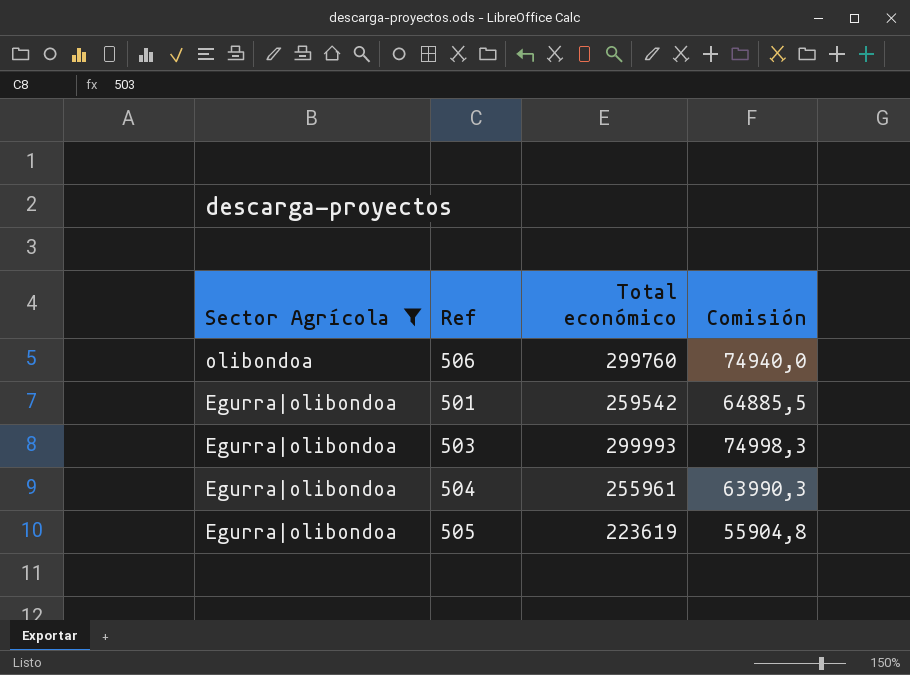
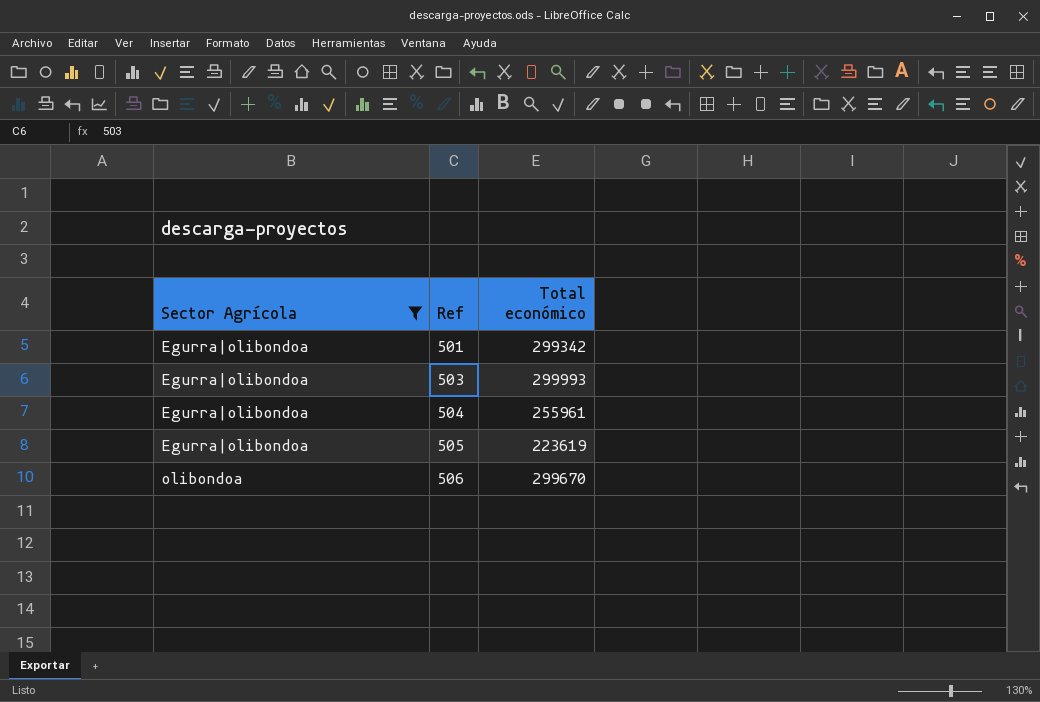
row order: Sector Agrícola descending -> Sector Agrícola ascending
column Comisión | formula: [Total económico] * 0,25 -> none
501 | Total económico: 259542 -> 299342
506 | Total económico: 299760 -> 299670

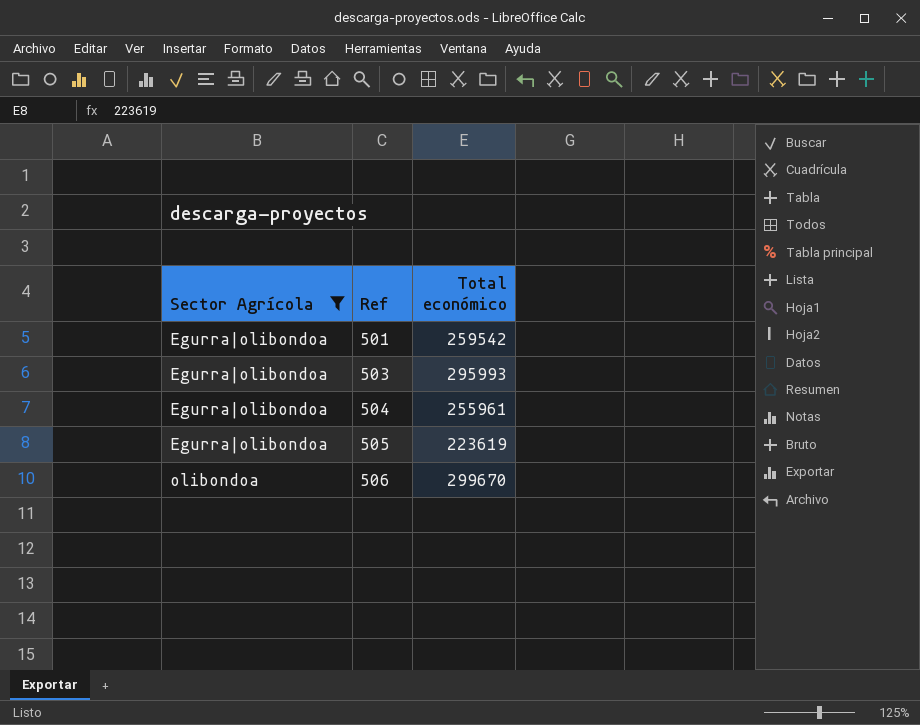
501 | Total económico: 299342 -> 259542
503 | Total económico: 299993 -> 295993

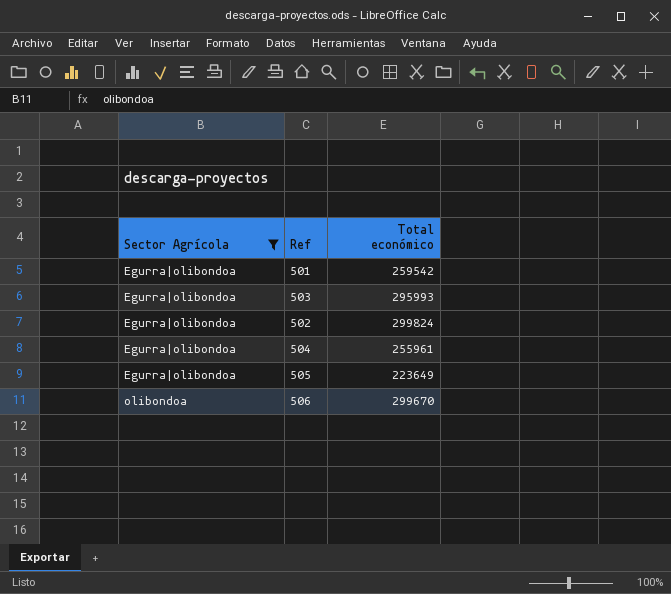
row 502: none -> Egurra|olibondoa | 299824
505 | Total económico: 223619 -> 223649

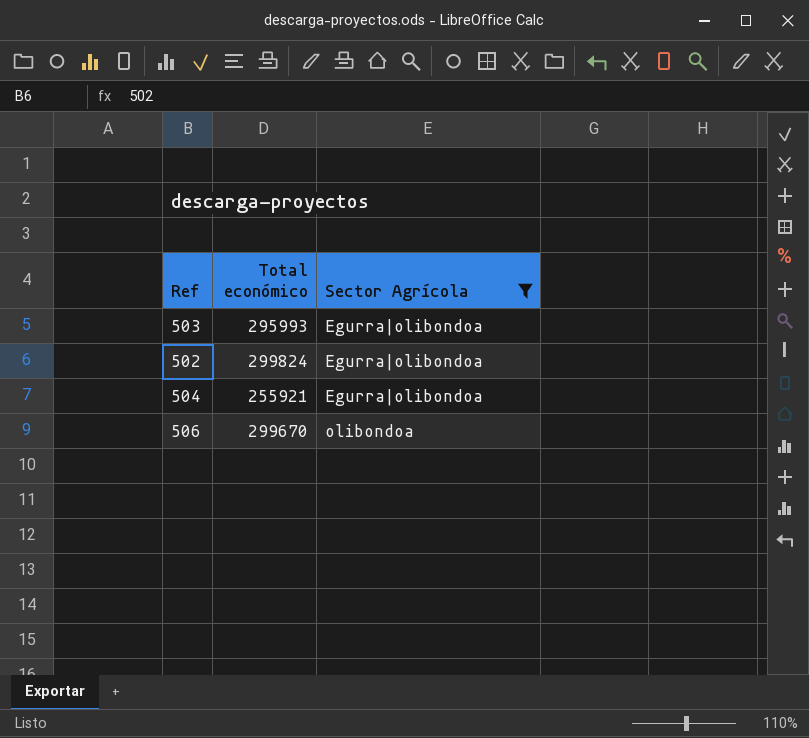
column Sector Agrícola | position: 1 -> 3
row 501: Egurra|olibondoa | 259542 -> none
row 505: Egurra|olibondoa | 223649 -> none
504 | Total económico: 255961 -> 255921

